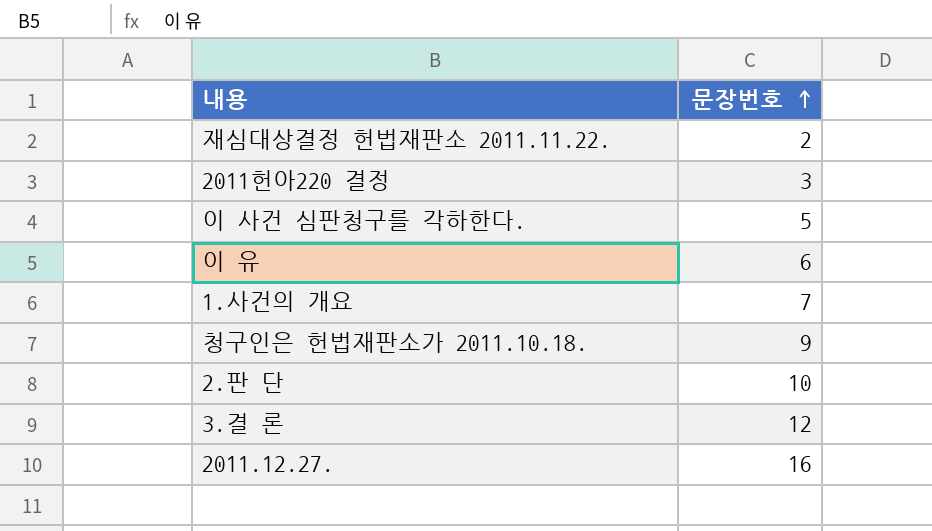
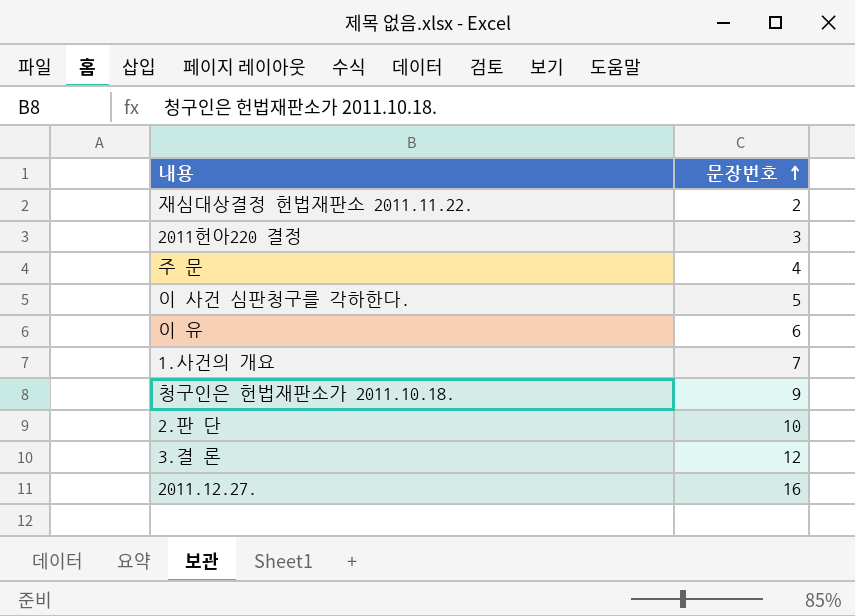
row 주 문: none -> 4

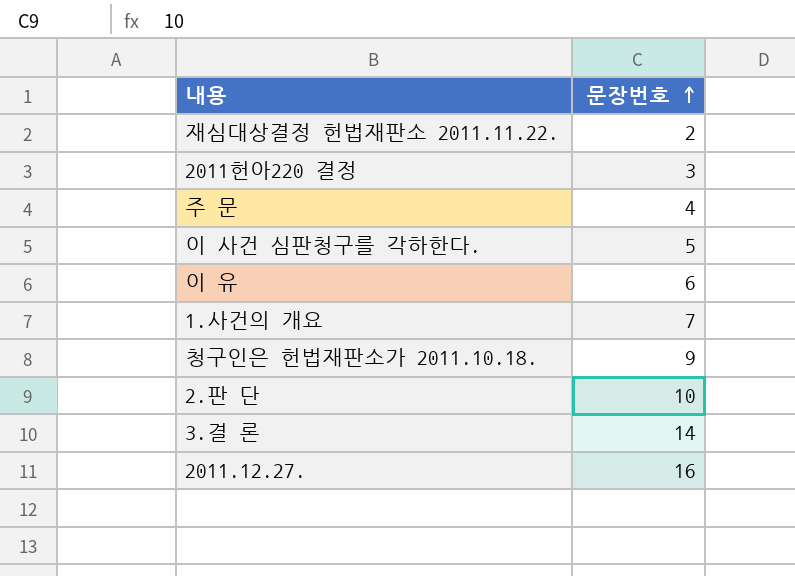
3.결 론 | 문장번호: 12 -> 14

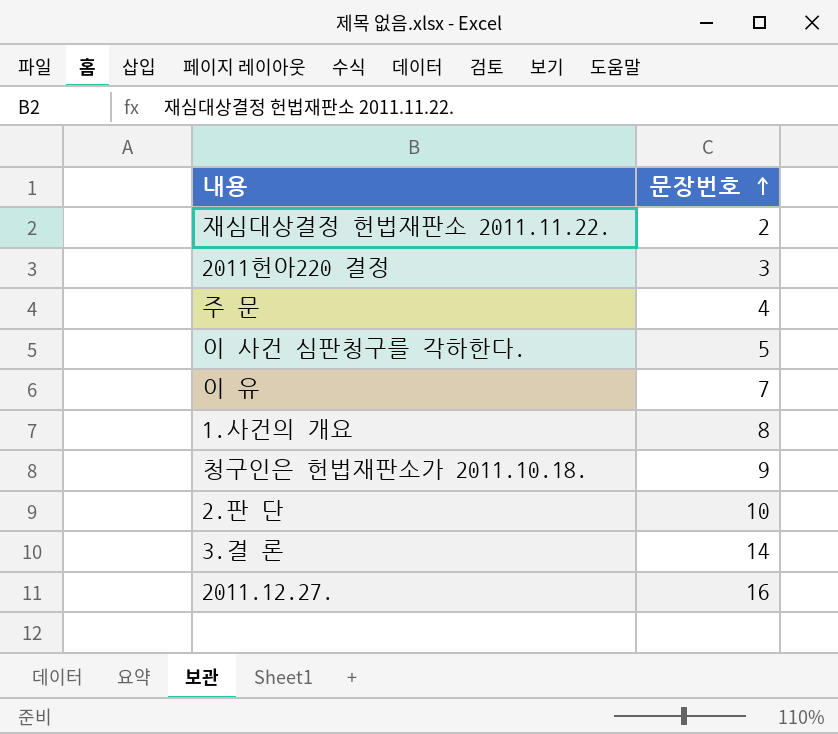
이 유 | 문장번호: 6 -> 7
1.사건의 개요 | 문장번호: 7 -> 8

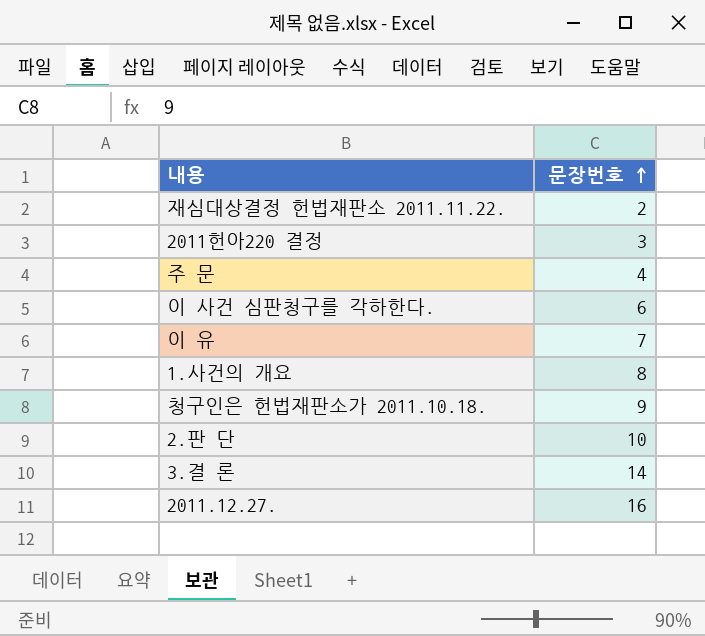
이 사건 심판청구를 각하한다. | 문장번호: 5 -> 6

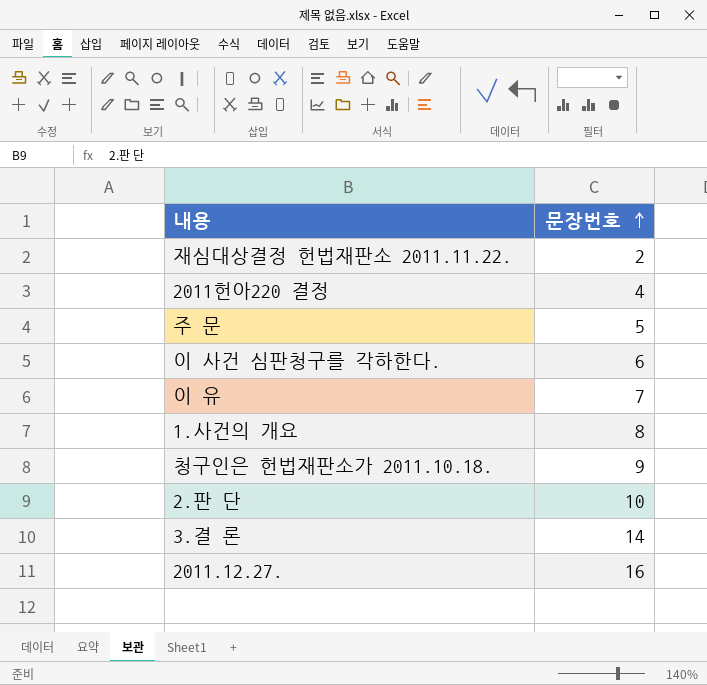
2011헌아220 결정 | 문장번호: 3 -> 4
주 문 | 문장번호: 4 -> 5

